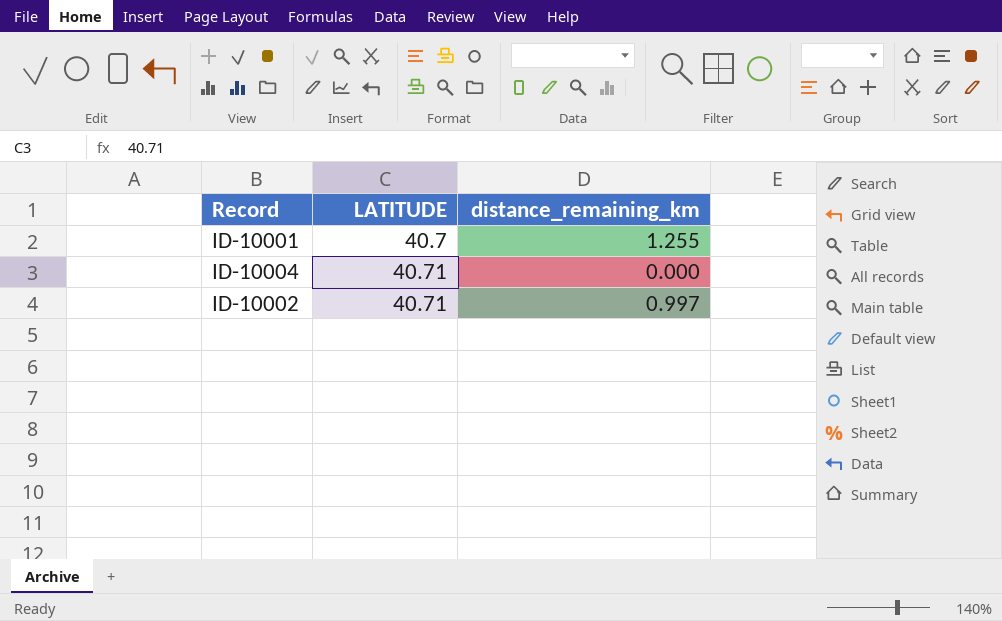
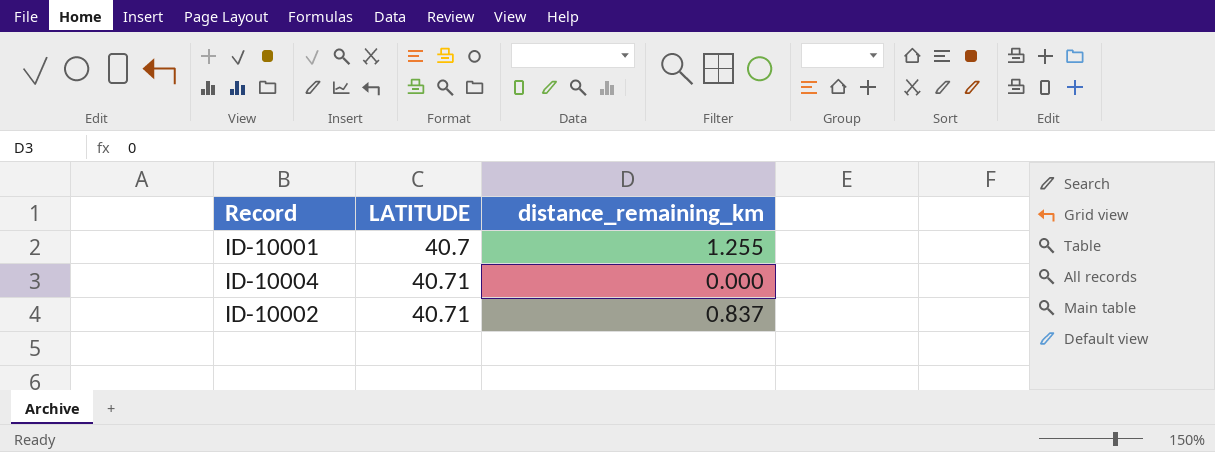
ID-10002 | distance_remaining_km: 0.997 -> 0.837

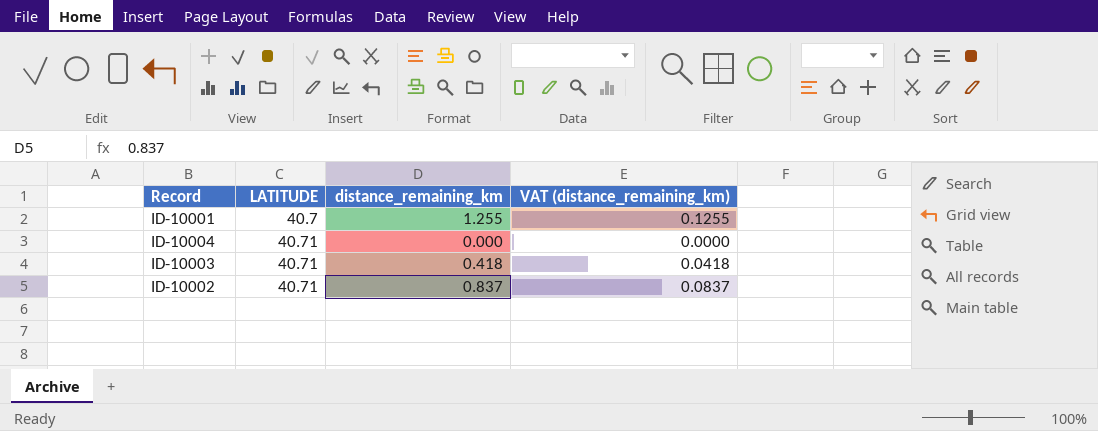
column VAT (distance_remaining_km) | formula: none -> [distance_remaining_km] * 0.1
row ID-10003: none -> 40.71 | 0.418 | 0.0418

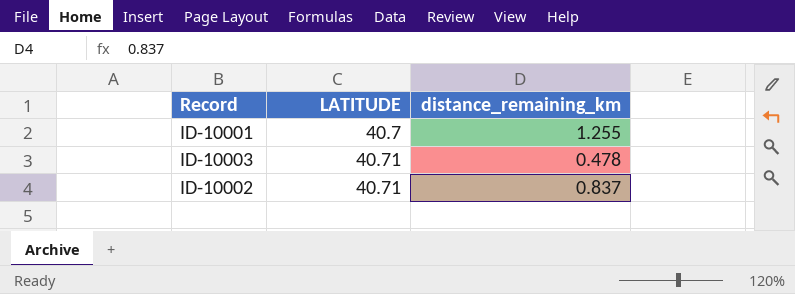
column VAT (distance_remaining_km) | formula: [distance_remaining_km] * 0.1 -> none
row ID-10004: 40.71 | 0.000 | 0.0000 -> none
ID-10003 | distance_remaining_km: 0.418 -> 0.478

